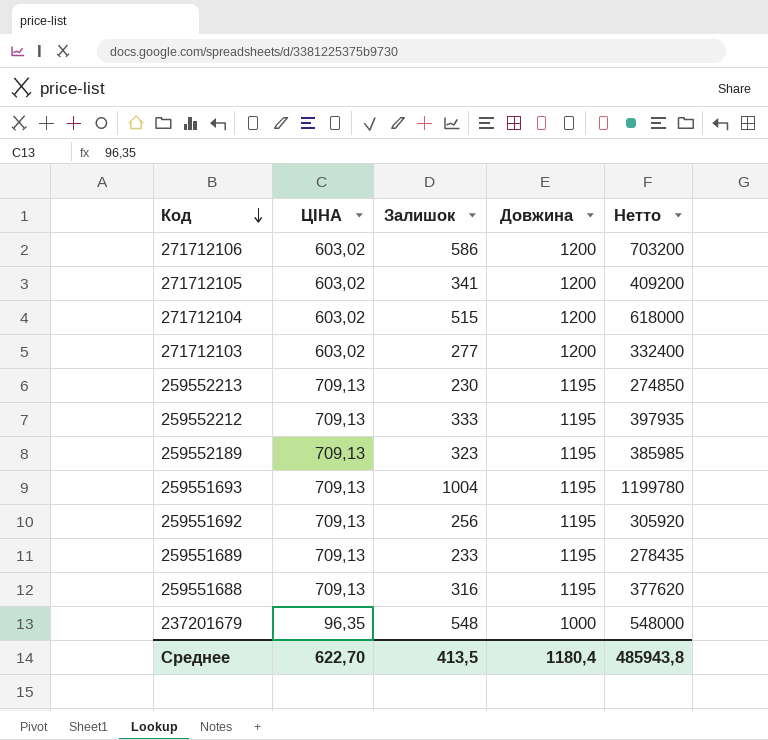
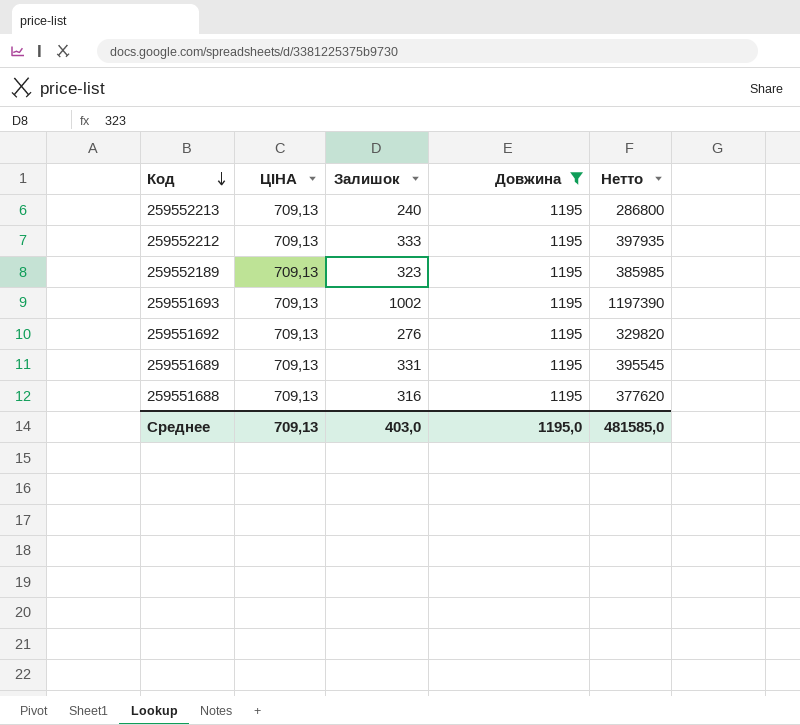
filter: none -> Довжина = 1195
259552213 | Залишок: 230 -> 240
259552213 | Нетто: 274850 -> 286800
259551693 | Залишок: 1004 -> 1002
259551693 | Нетто: 1199780 -> 1197390
259551692 | Залишок: 256 -> 276
259551692 | Нетто: 305920 -> 329820
259551689 | Залишок: 233 -> 331
259551689 | Нетто: 278435 -> 395545
Среднее | ЦІНА: 622,70 -> 709,13
Среднее | Залишок: 413,5 -> 403,0
Среднее | Довжина: 1180,4 -> 1195,0
Среднее | Нетто: 485943,8 -> 481585,0

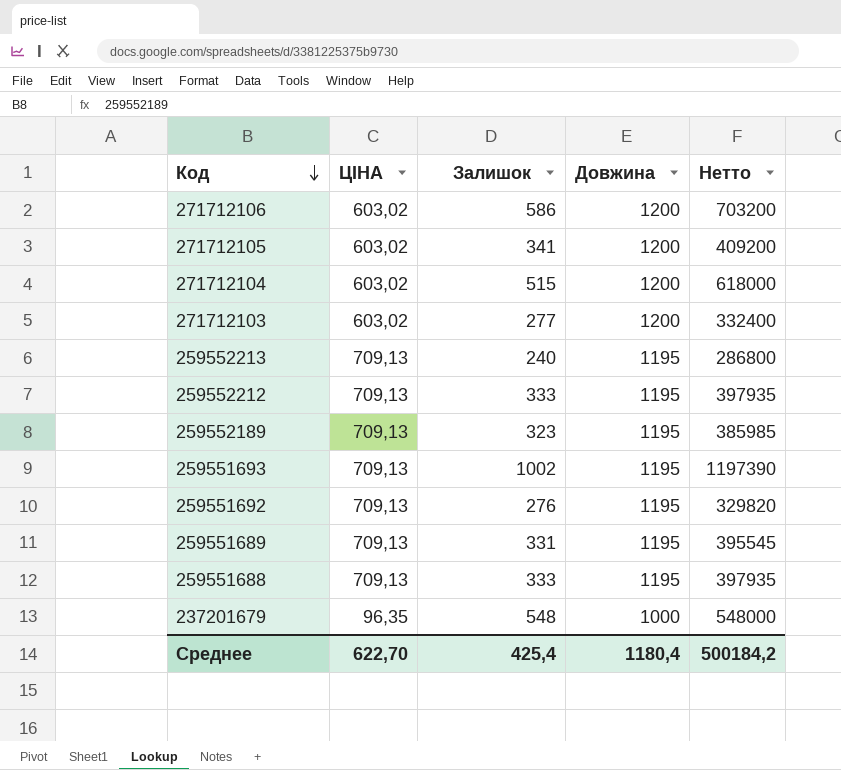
filter: Довжина = 1195 -> none
259551688 | Залишок: 316 -> 333
259551688 | Нетто: 377620 -> 397935
Среднее | ЦІНА: 709,13 -> 622,70
Среднее | Залишок: 403,0 -> 425,4
Среднее | Довжина: 1195,0 -> 1180,4
Среднее | Нетто: 481585,0 -> 500184,2

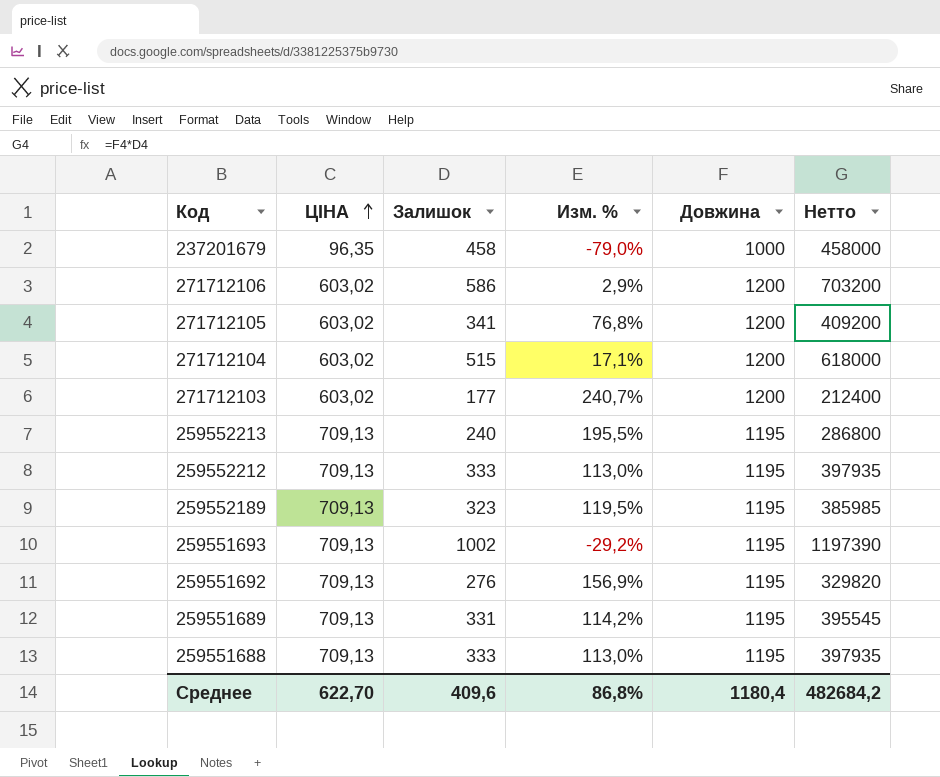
row order: Код descending -> ЦІНА ascending
column Изм. % | formula: none -> ([ЦІНА] - [Залишок]) / [Залишок]
237201679 | Залишок: 548 -> 458
237201679 | Нетто: 548000 -> 458000
271712103 | Залишок: 277 -> 177
271712103 | Нетто: 332400 -> 212400
Среднее | Залишок: 425,4 -> 409,6
Среднее | Нетто: 500184,2 -> 482684,2

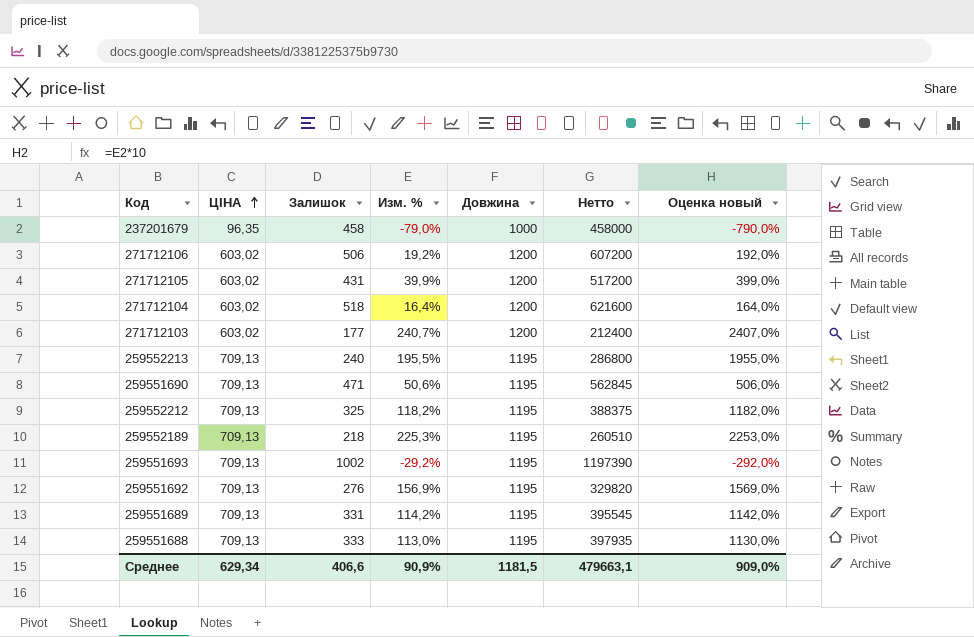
column Оценка новый | formula: none -> [Изм. %] * 10
271712106 | Залишок: 586 -> 506
271712106 | Изм. %: 2,9% -> 19,2%
271712106 | Нетто: 703200 -> 607200
271712105 | Залишок: 341 -> 431
271712105 | Изм. %: 76,8% -> 39,9%
271712105 | Нетто: 409200 -> 517200
271712104 | Залишок: 515 -> 518
271712104 | Изм. %: 17,1% -> 16,4%
271712104 | Нетто: 618000 -> 621600
row 259551690: none -> 709,13 | 471 | 50,6% | 1195 | 562845 | 506,0%
259552212 | Залишок: 333 -> 325
259552212 | Изм. %: 113,0% -> 118,2%
259552212 | Нетто: 397935 -> 388375
259552189 | Залишок: 323 -> 218
259552189 | Изм. %: 119,5% -> 225,3%
259552189 | Нетто: 385985 -> 260510
Среднее | ЦІНА: 622,70 -> 629,34
Среднее | Залишок: 409,6 -> 406,6
Среднее | Изм. %: 86,8% -> 90,9%
Среднее | Довжина: 1180,4 -> 1181,5
Среднее | Нетто: 482684,2 -> 479663,1

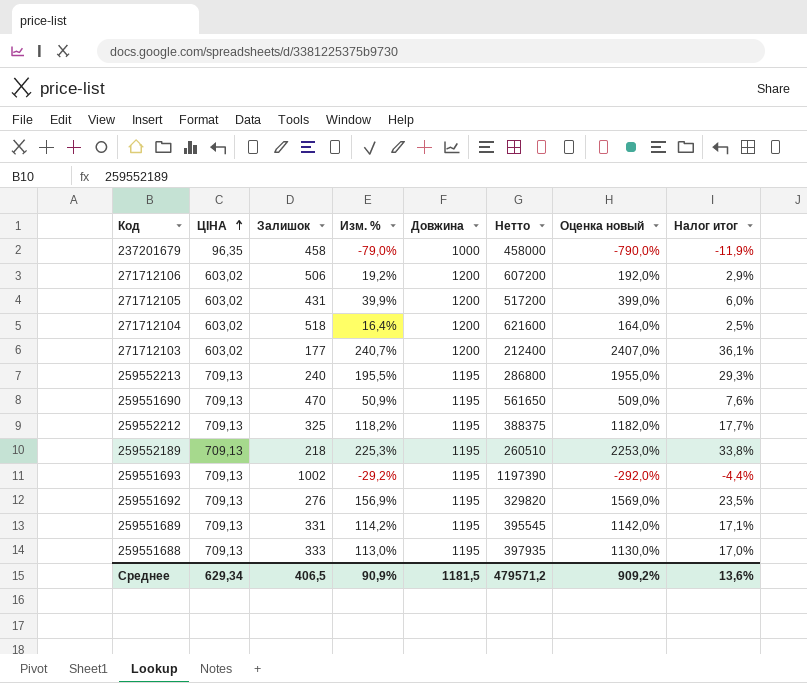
column Налог итог | formula: none -> [Изм. %] * 0,15
259551690 | Залишок: 471 -> 470
259551690 | Изм. %: 50,6% -> 50,9%
259551690 | Нетто: 562845 -> 561650
259551690 | Оценка новый: 506,0% -> 509,0%
Среднее | Залишок: 406,6 -> 406,5
Среднее | Нетто: 479663,1 -> 479571,2
Среднее | Оценка новый: 909,0% -> 909,2%

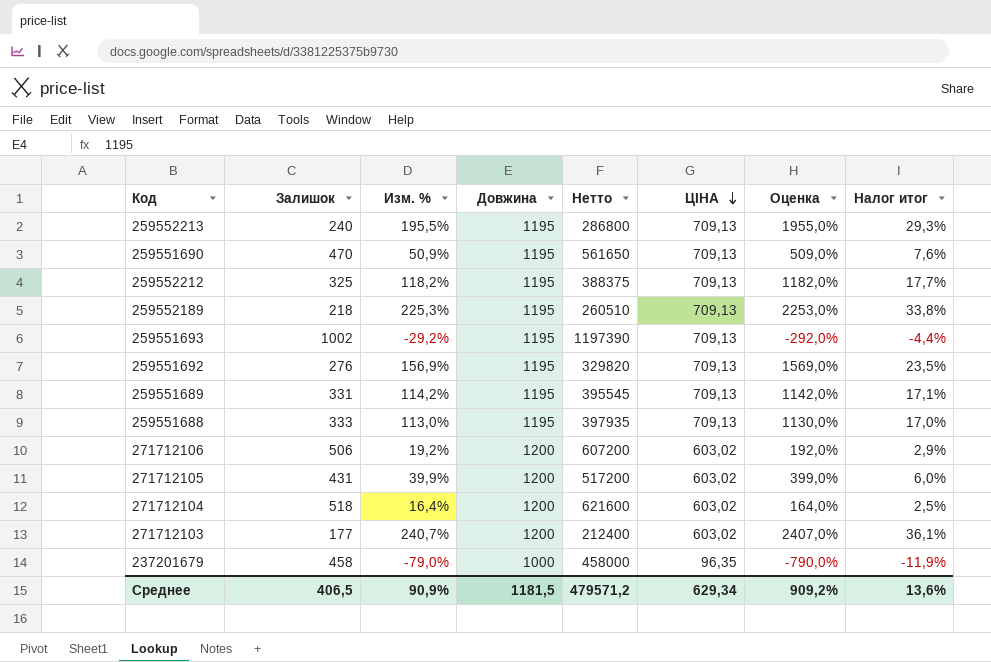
row order: ЦІНА ascending -> ЦІНА descending
column ЦІНА | position: 2 -> 6
column name: Оценка новый -> Оценка

